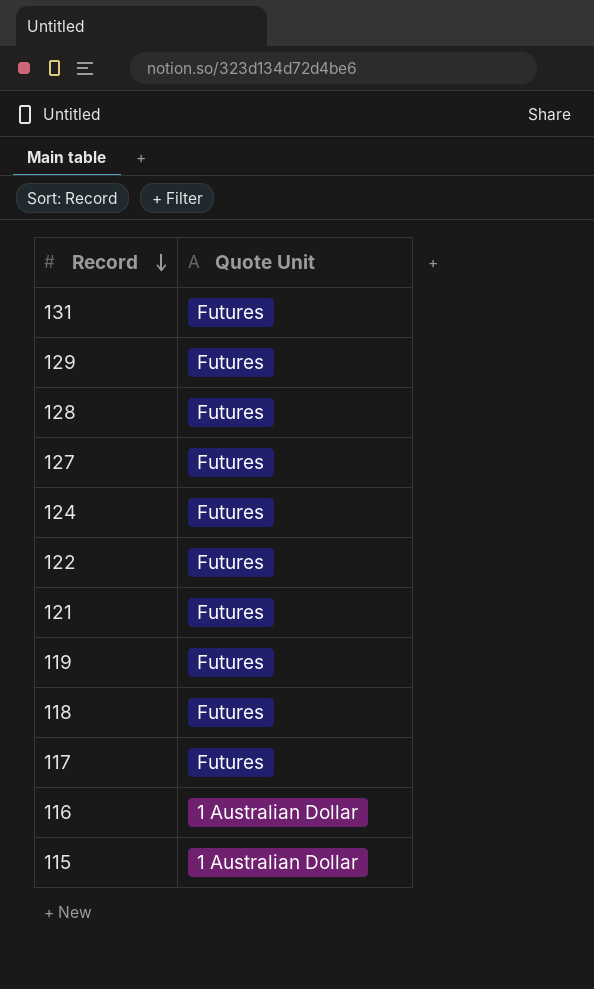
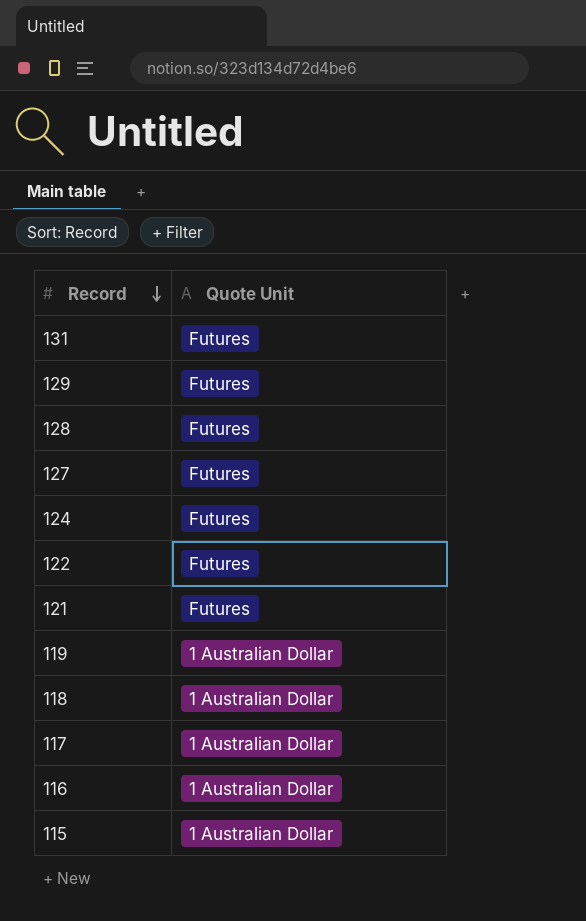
119 | Quote Unit: Futures -> 1 Australian Dollar
118 | Quote Unit: Futures -> 1 Australian Dollar
117 | Quote Unit: Futures -> 1 Australian Dollar

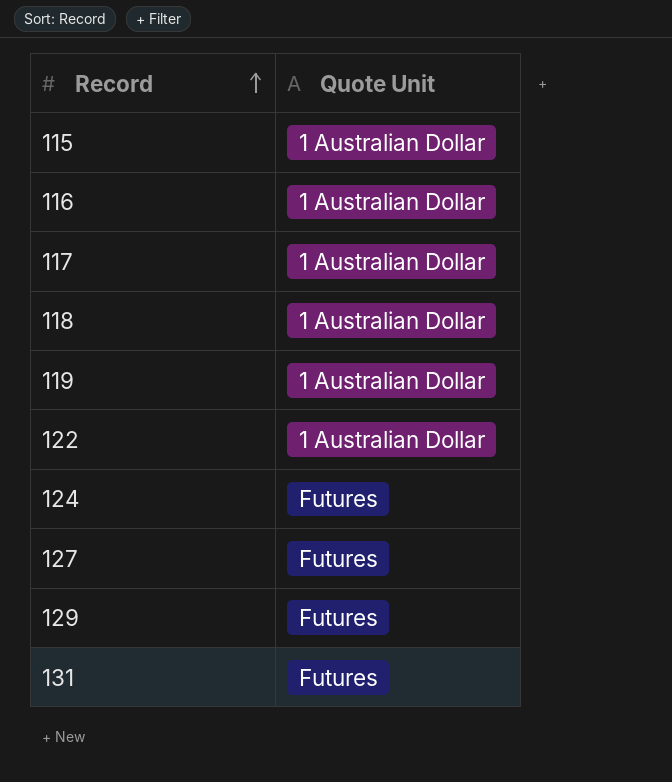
row order: Record descending -> Record ascending
row 128: Futures -> none
row 121: Futures -> none
122 | Quote Unit: Futures -> 1 Australian Dollar

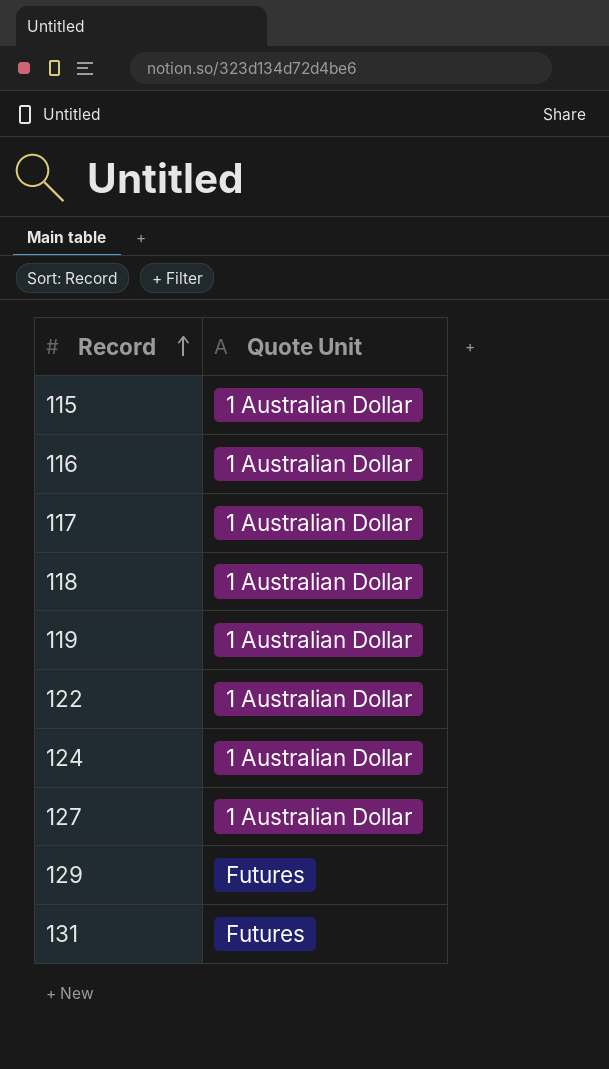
124 | Quote Unit: Futures -> 1 Australian Dollar
127 | Quote Unit: Futures -> 1 Australian Dollar

